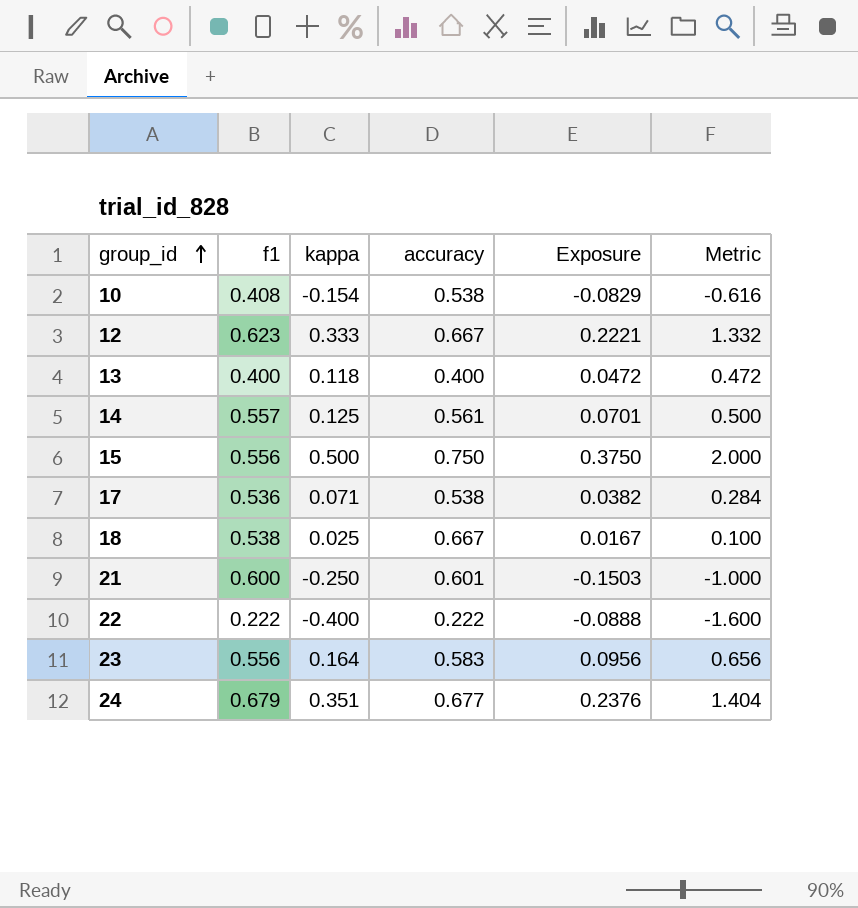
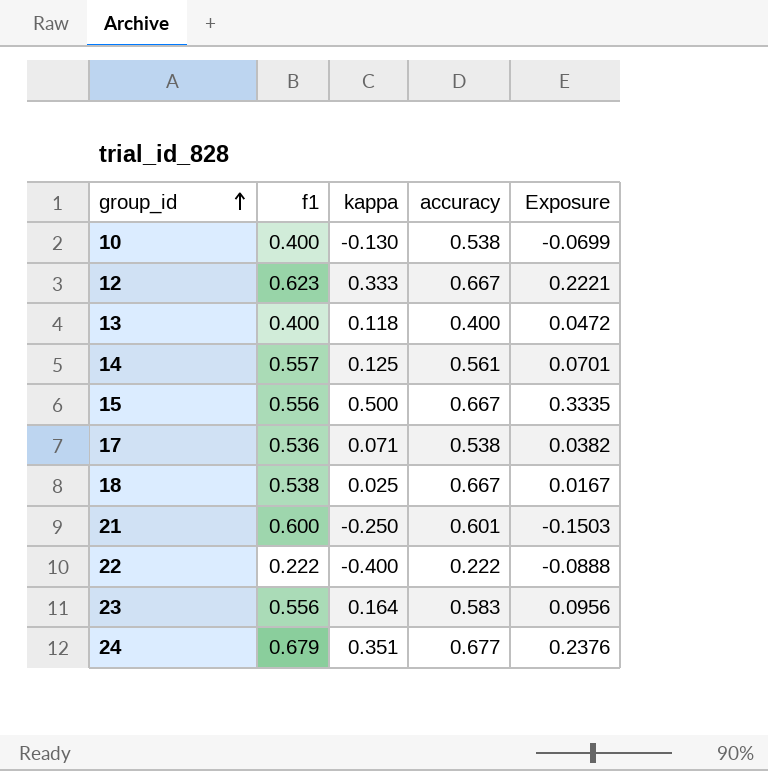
column Metric | formula: [kappa] * 4 -> none
10 | f1: 0.408 -> 0.400
10 | kappa: -0.154 -> -0.130
10 | Exposure: -0.0829 -> -0.0699
15 | accuracy: 0.750 -> 0.667
15 | Exposure: 0.3750 -> 0.3335

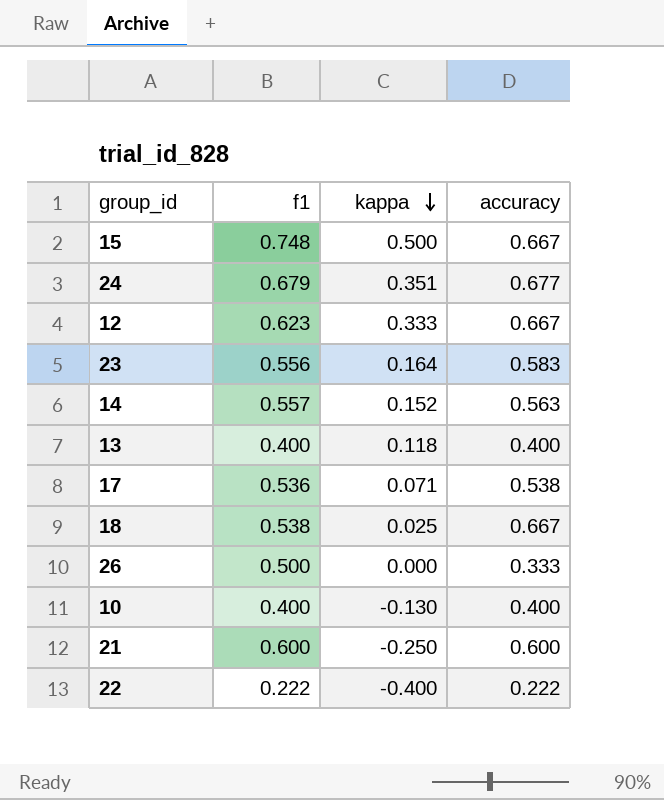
row order: group_id ascending -> kappa descending
column Exposure | formula: [kappa] * [accuracy] -> none
15 | f1: 0.556 -> 0.748
14 | kappa: 0.125 -> 0.152
14 | accuracy: 0.561 -> 0.563
row 26: none -> 0.500 | 0.000 | 0.333
10 | accuracy: 0.538 -> 0.400
21 | accuracy: 0.601 -> 0.600

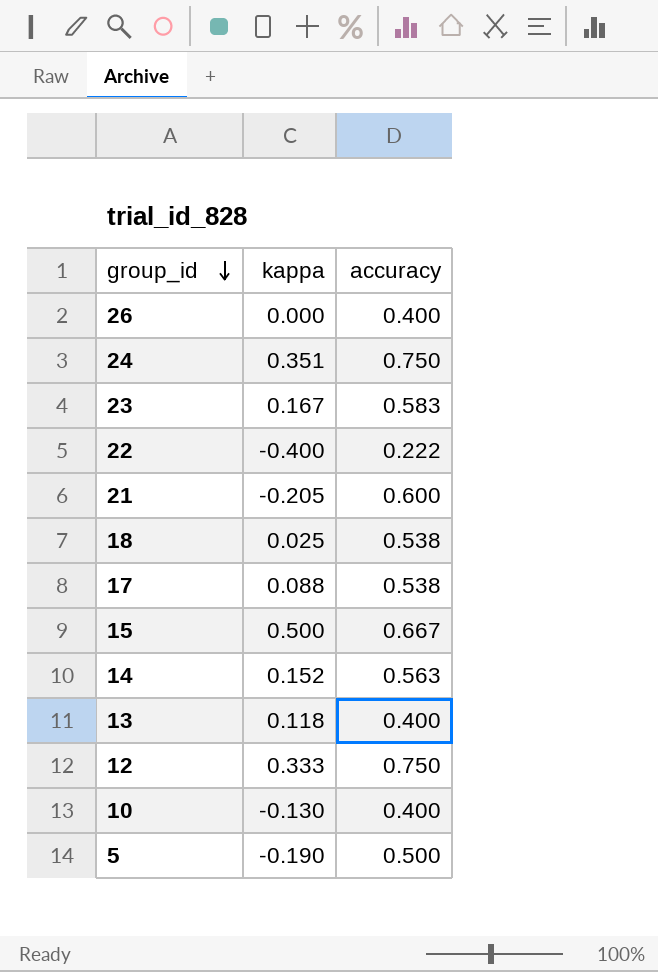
row order: kappa descending -> group_id descending
column f1 | position: 2 -> none
26 | accuracy: 0.333 -> 0.400
24 | accuracy: 0.677 -> 0.750
23 | kappa: 0.164 -> 0.167
21 | kappa: -0.250 -> -0.205
18 | accuracy: 0.667 -> 0.538
17 | kappa: 0.071 -> 0.088
12 | accuracy: 0.667 -> 0.750
row 5: none -> -0.190 | 0.500

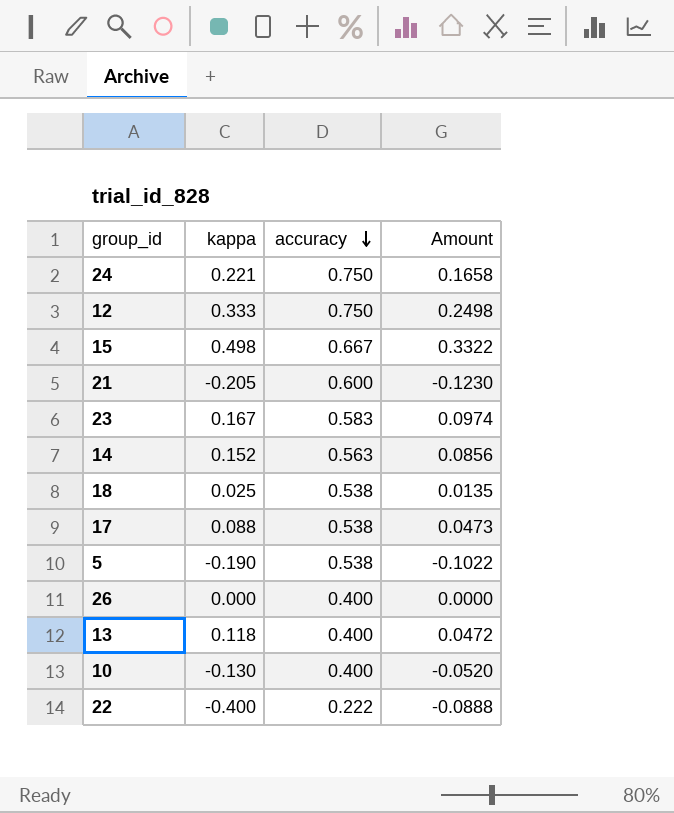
row order: group_id descending -> accuracy descending
column Amount | formula: none -> [kappa] * [accuracy]
24 | kappa: 0.351 -> 0.221
15 | kappa: 0.500 -> 0.498
5 | accuracy: 0.500 -> 0.538

